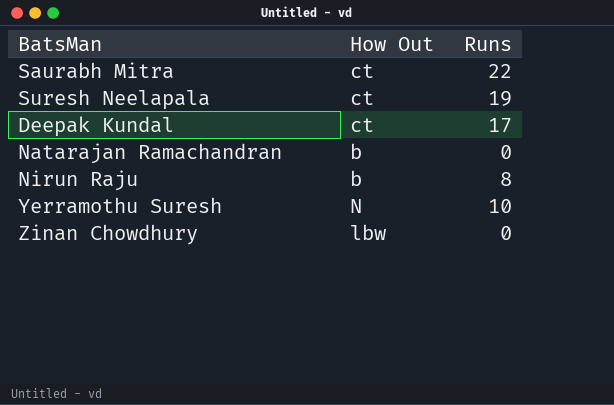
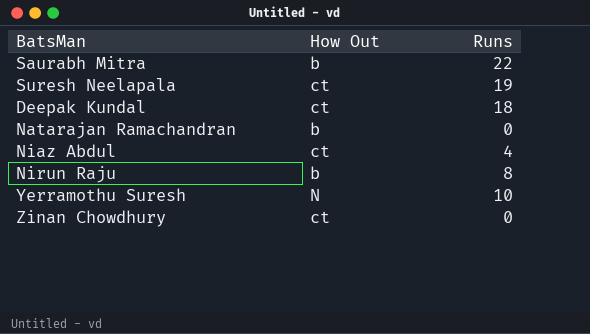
Saurabh Mitra | How Out: ct -> b
Deepak Kundal | Runs: 17 -> 18
row Niaz Abdul: none -> ct | 4
Zinan Chowdhury | How Out: lbw -> ct

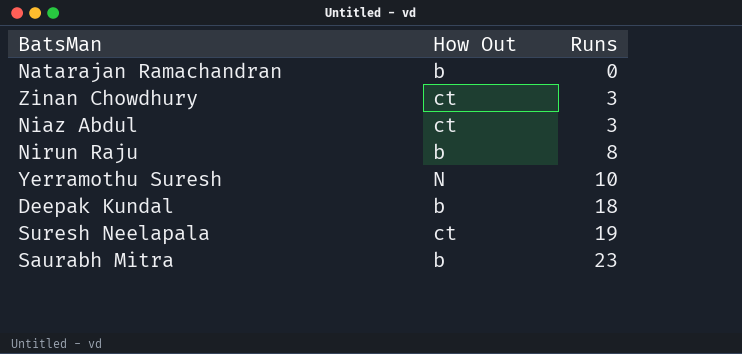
row order: none -> Runs ascending
Zinan Chowdhury | Runs: 0 -> 3
Niaz Abdul | Runs: 4 -> 3
Deepak Kundal | How Out: ct -> b
Saurabh Mitra | Runs: 22 -> 23

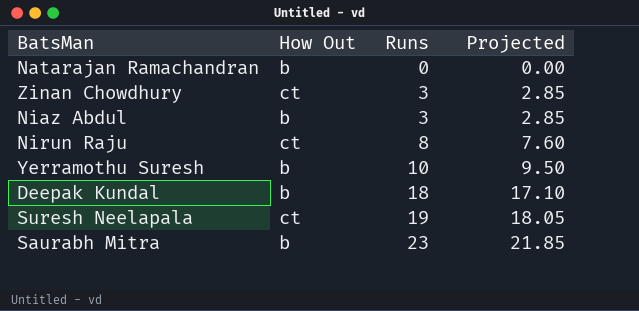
column Projected | formula: none -> [Runs] * 0.95
Niaz Abdul | How Out: ct -> b
Nirun Raju | How Out: b -> ct
Yerramothu Suresh | How Out: N -> b

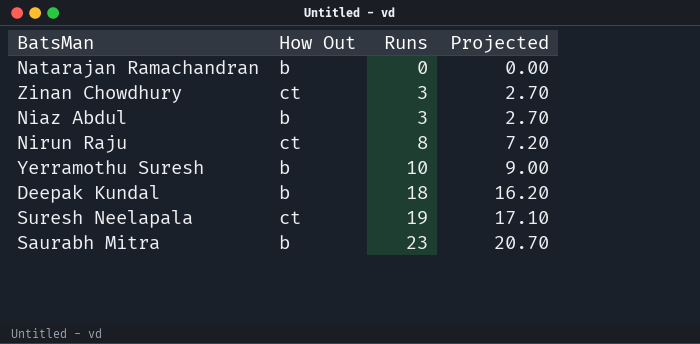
column Projected | formula: [Runs] * 0.95 -> [Runs] * 0.9

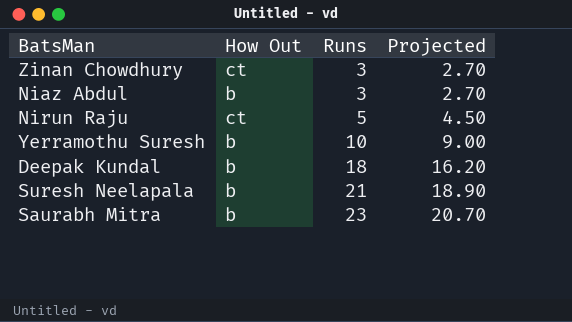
row Natarajan Ramachandran: b | 0 | 0.00 -> none
Nirun Raju | Runs: 8 -> 5
Nirun Raju | Projected: 7.20 -> 4.50
Suresh Neelapala | How Out: ct -> b
Suresh Neelapala | Runs: 19 -> 21
Suresh Neelapala | Projected: 17.10 -> 18.90

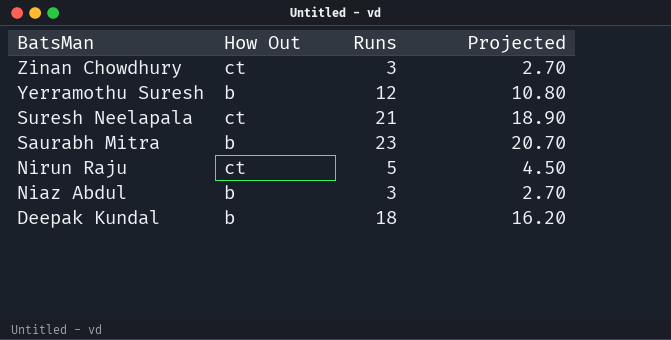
row order: Runs ascending -> BatsMan descending
Yerramothu Suresh | Runs: 10 -> 12
Yerramothu Suresh | Projected: 9.00 -> 10.80
Suresh Neelapala | How Out: b -> ct

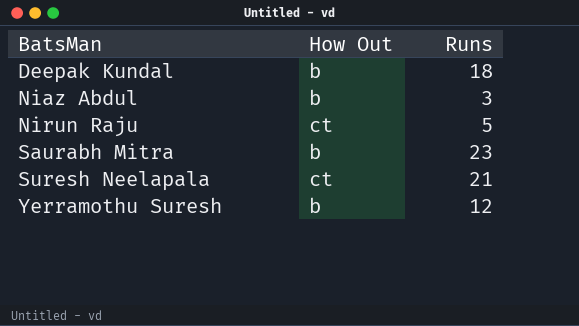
row order: BatsMan descending -> BatsMan ascending
column Projected | formula: [Runs] * 0.9 -> none
row Zinan Chowdhury: ct | 3 | 2.70 -> none

